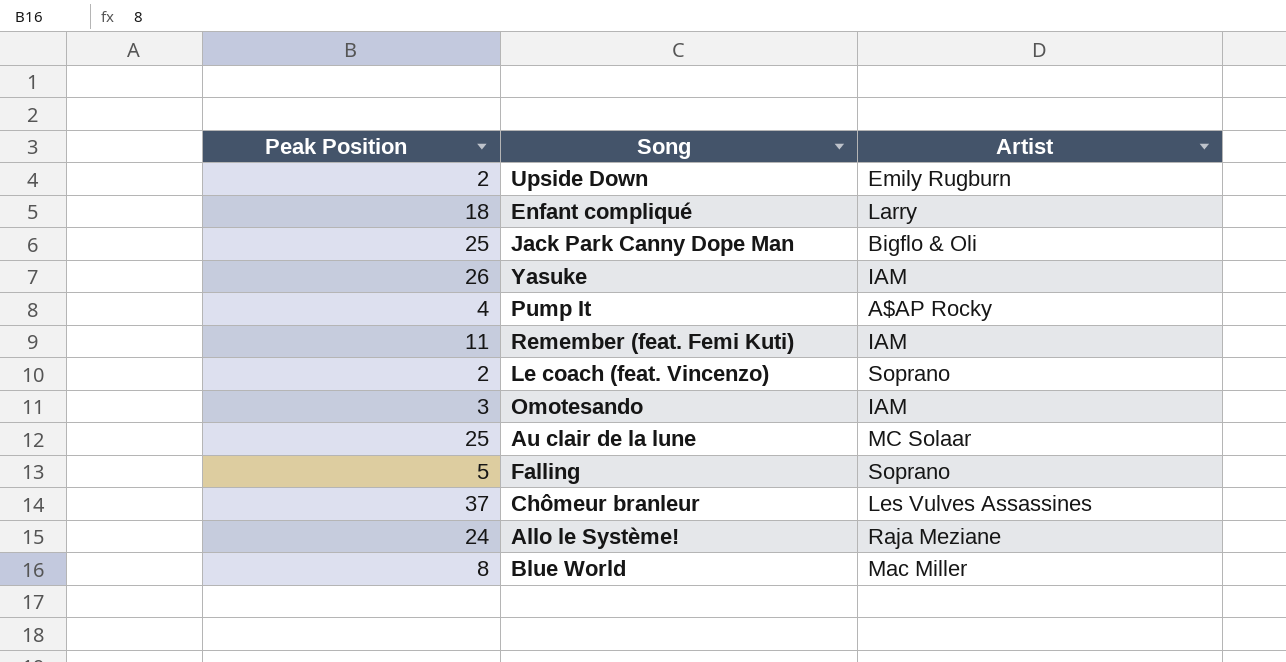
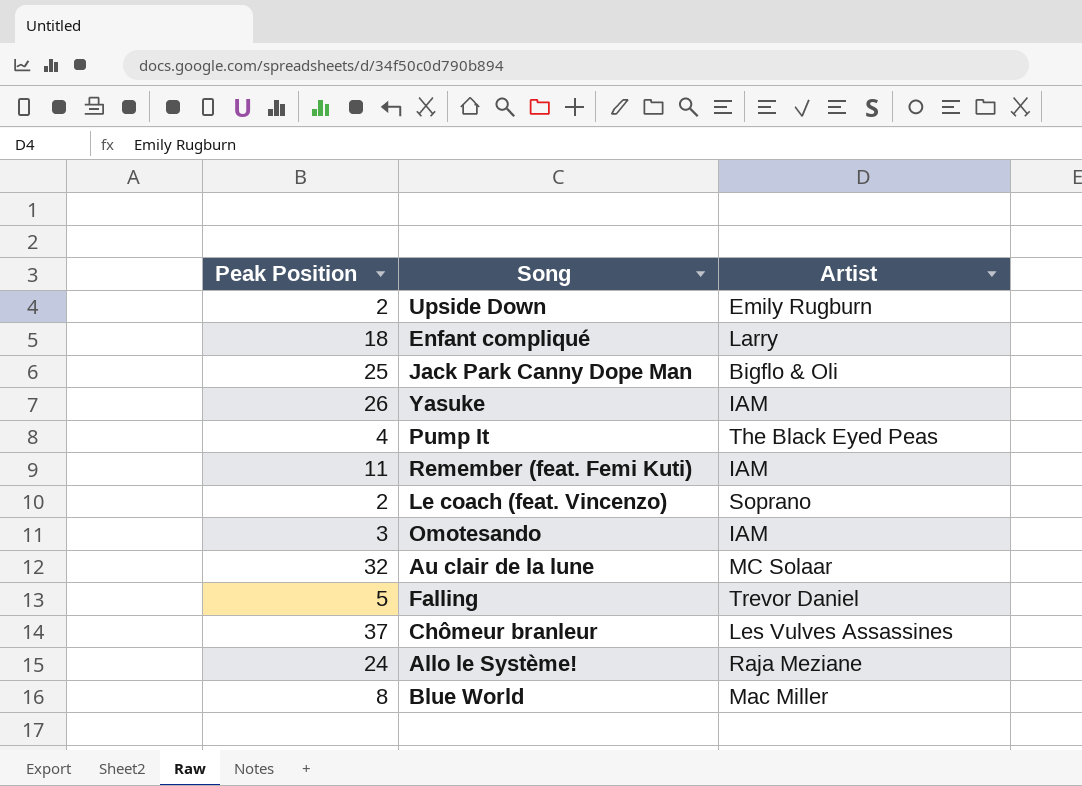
Pump It | Artist: A$AP Rocky -> The Black Eyed Peas
Au clair de la lune | Peak Position: 25 -> 32
Falling | Artist: Soprano -> Trevor Daniel

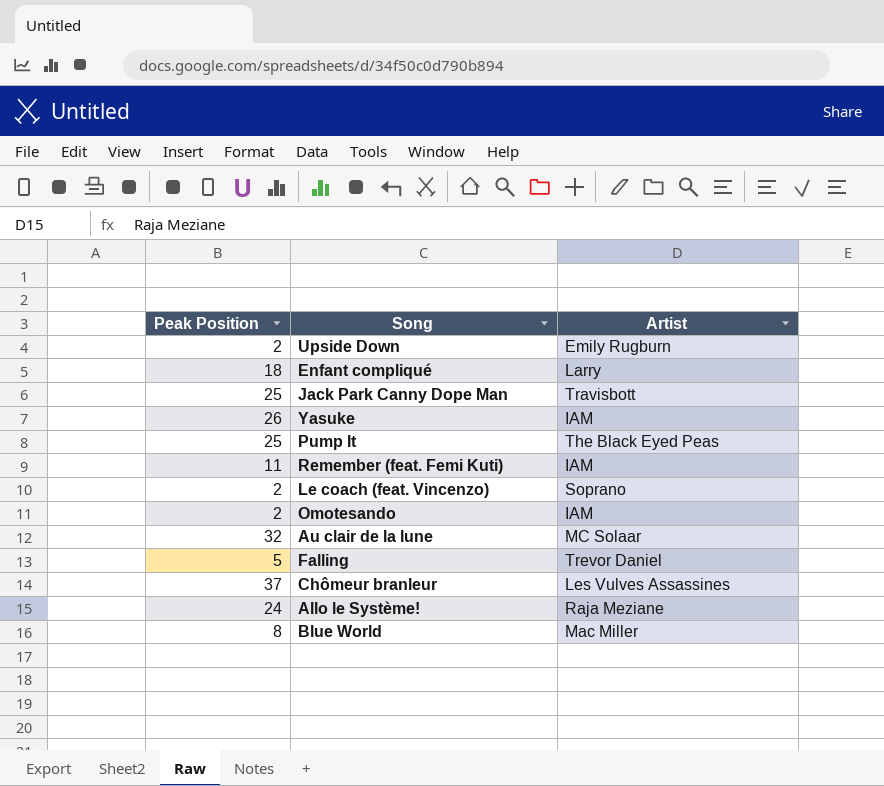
Jack Park Canny Dope Man | Artist: Bigflo & Oli -> Travisbott
Pump It | Peak Position: 4 -> 25
Omotesando | Peak Position: 3 -> 2

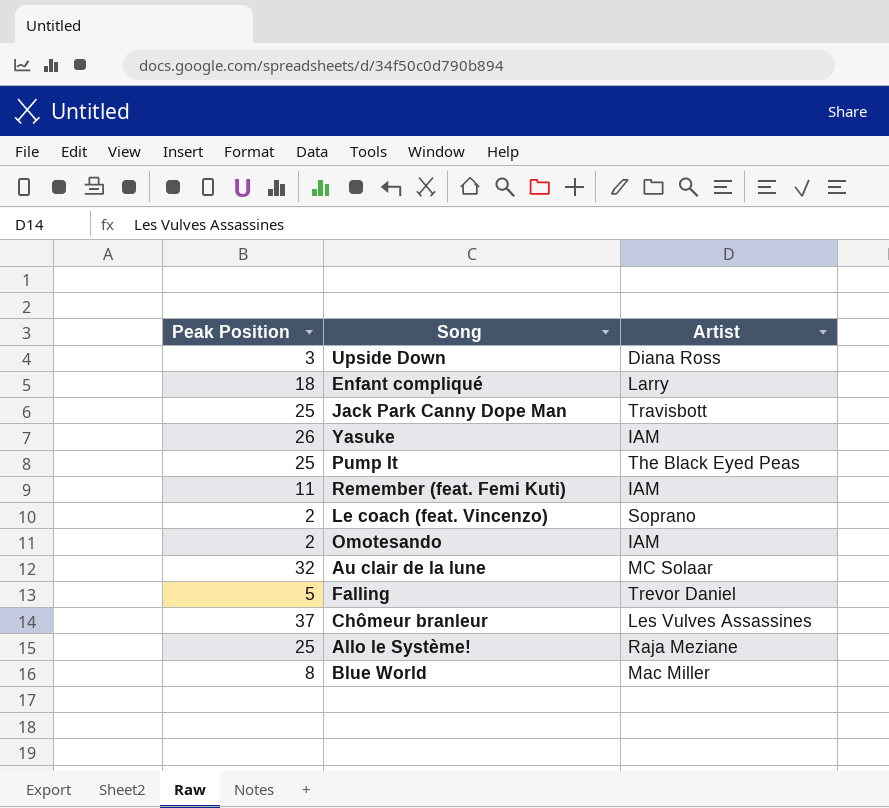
Upside Down | Peak Position: 2 -> 3
Upside Down | Artist: Emily Rugburn -> Diana Ross
Allo le Système! | Peak Position: 24 -> 25

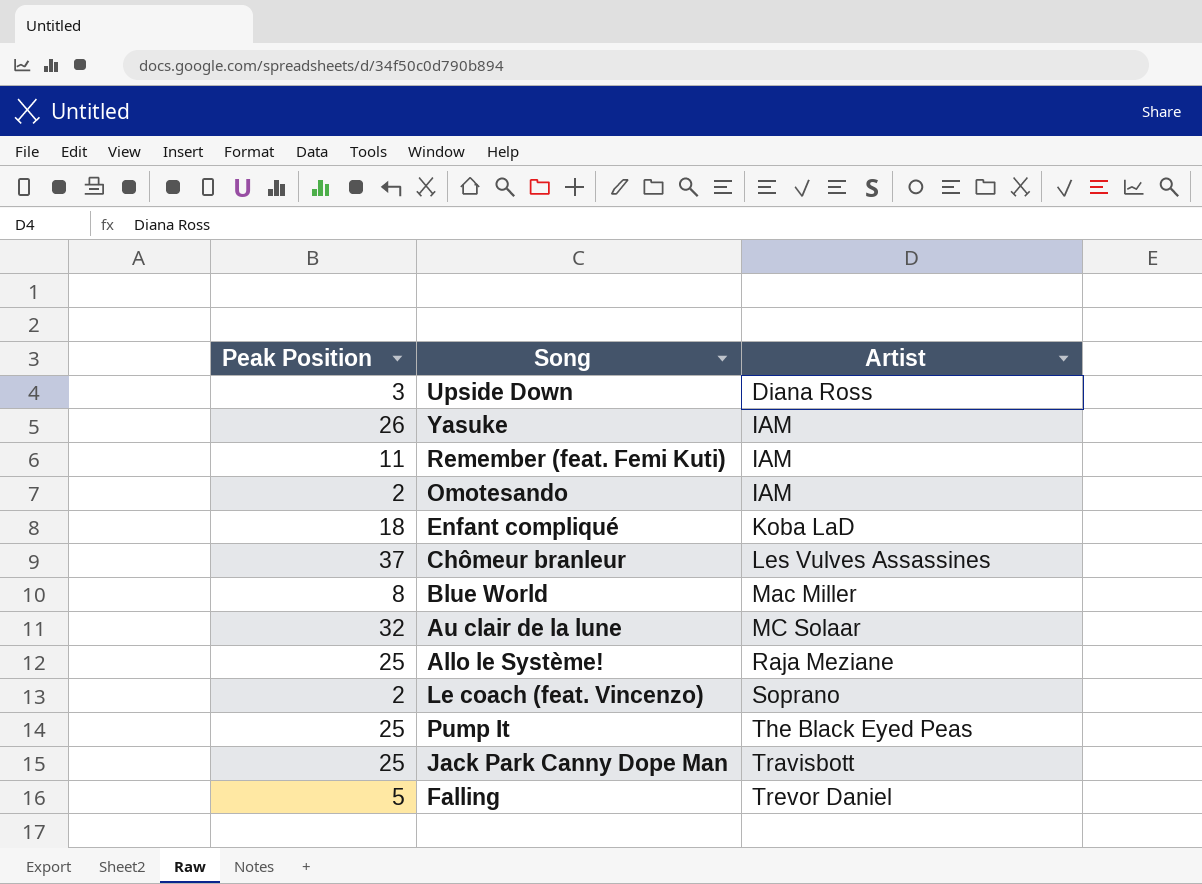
row order: none -> Artist ascending
Enfant compliqué | Artist: Larry -> Koba LaD

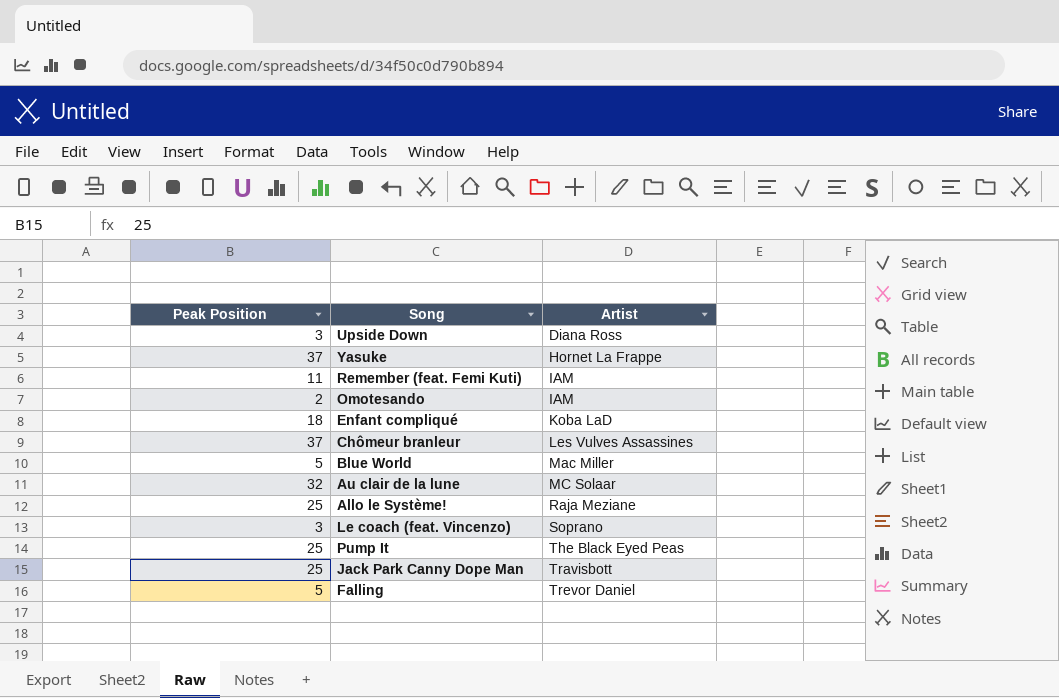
Yasuke | Peak Position: 26 -> 37
Yasuke | Artist: IAM -> Hornet La Frappe
Blue World | Peak Position: 8 -> 5
Le coach (feat. Vincenzo) | Peak Position: 2 -> 3

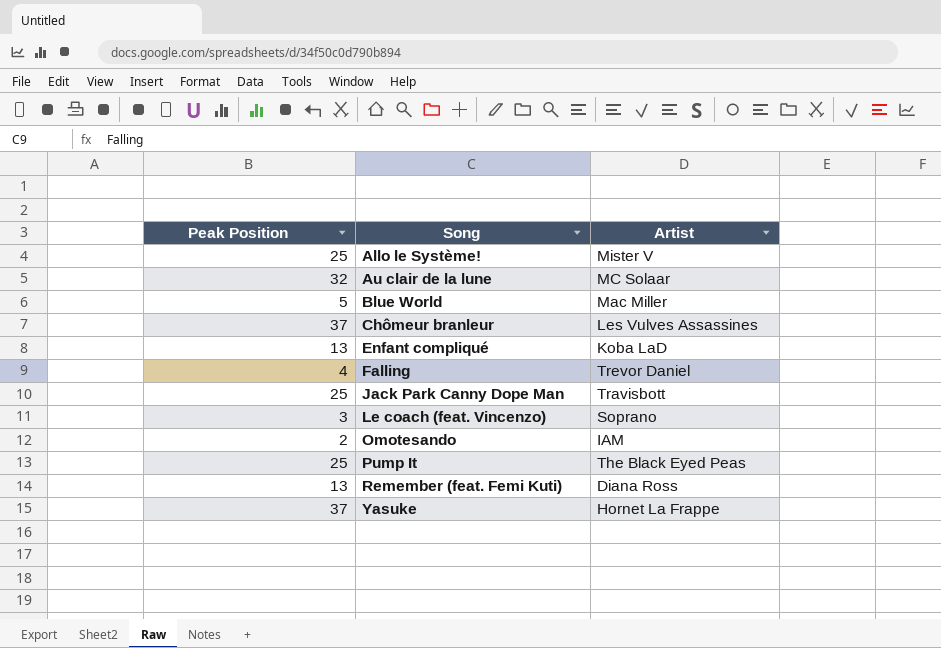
row order: Artist ascending -> Song ascending
row Upside Down: 3 | Diana Ross -> none
Allo le Système! | Artist: Raja Meziane -> Mister V
Enfant compliqué | Peak Position: 18 -> 13
Falling | Peak Position: 5 -> 4
Remember (feat. Femi Kuti) | Peak Position: 11 -> 13
Remember (feat. Femi Kuti) | Artist: IAM -> Diana Ross

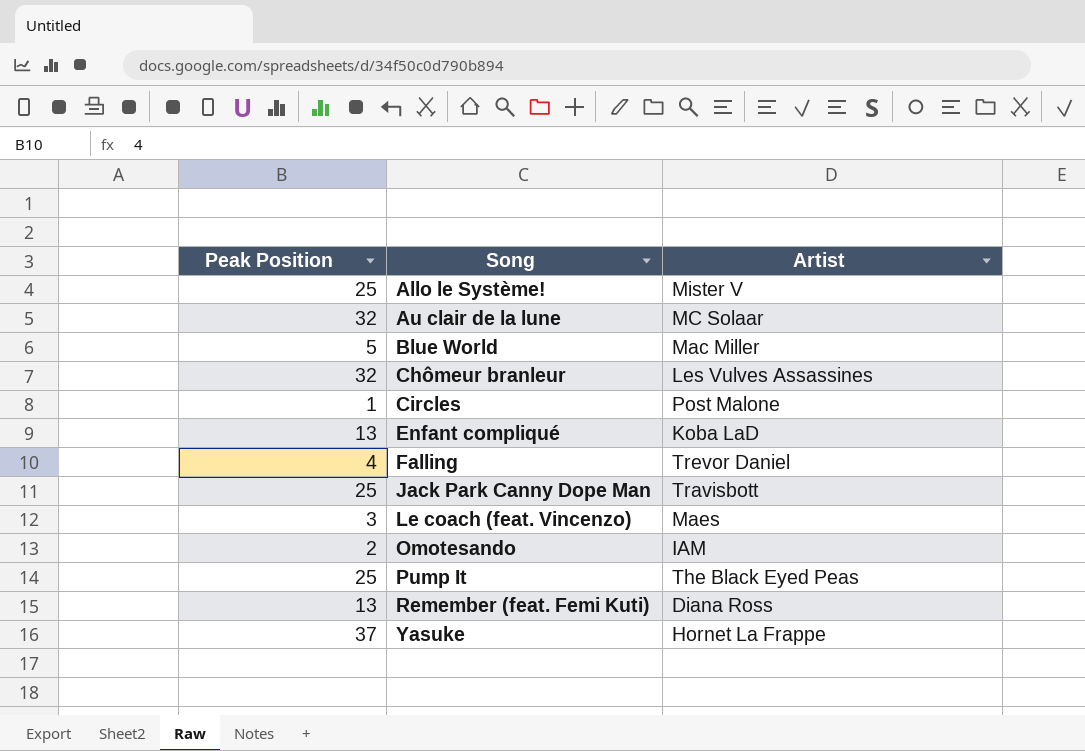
Chômeur branleur | Peak Position: 37 -> 32
row Circles: none -> 1 | Post Malone
Le coach (feat. Vincenzo) | Artist: Soprano -> Maes

